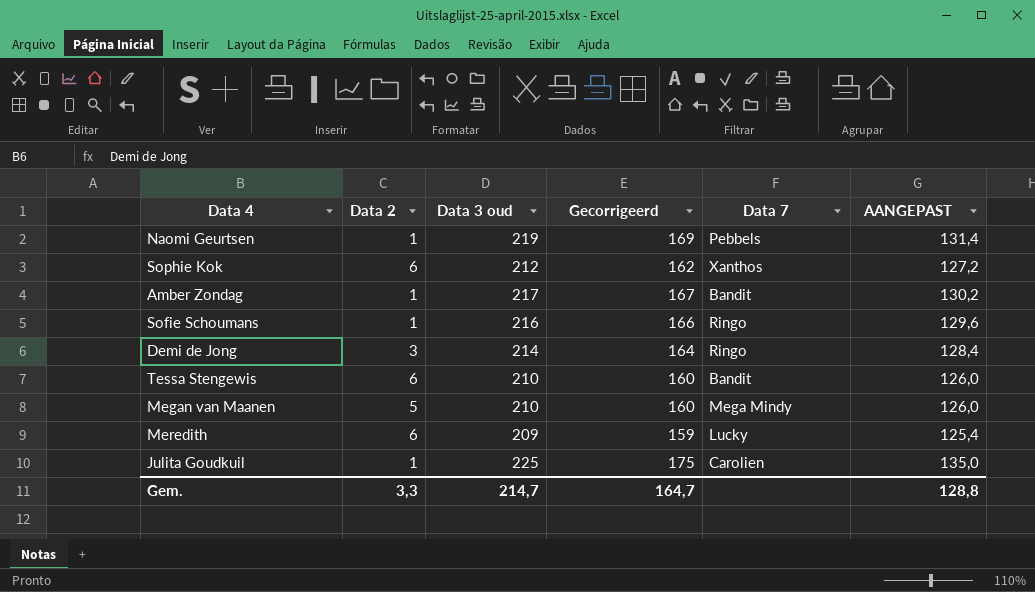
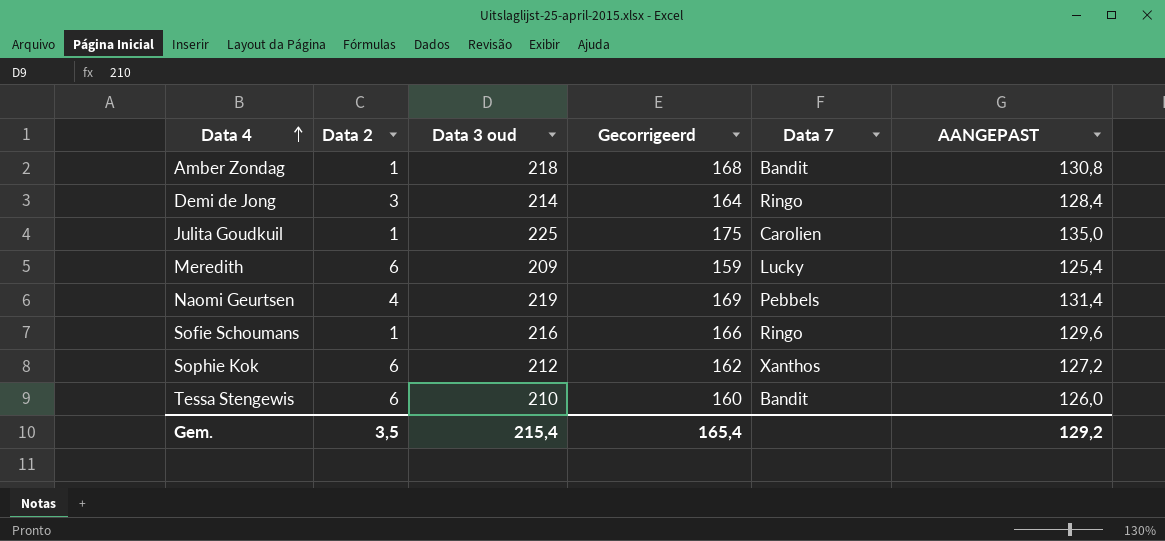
row order: none -> Data 4 ascending
row Megan van Maanen: 5 | 210 | 160 | Mega Mindy | 126,0 -> none
Amber Zondag | Data 3 oud: 217 -> 218
Amber Zondag | Gecorrigeerd: 167 -> 168
Amber Zondag | AANGEPAST: 130,2 -> 130,8
Naomi Geurtsen | Data 2: 1 -> 4
Gem. | Data 2: 3,3 -> 3,5
Gem. | Data 3 oud: 214,7 -> 215,4
Gem. | Gecorrigeerd: 164,7 -> 165,4
Gem. | AANGEPAST: 128,8 -> 129,2

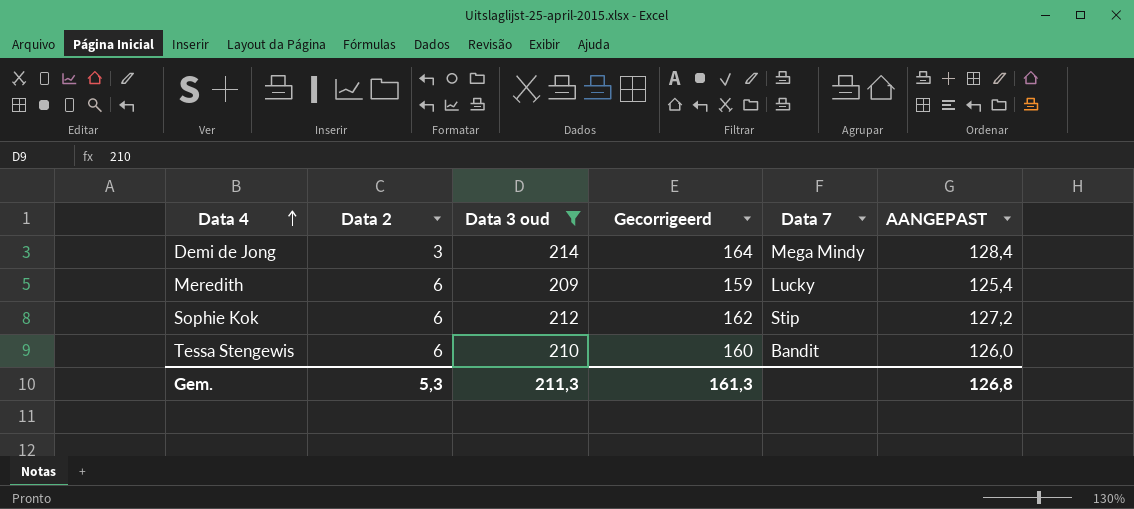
filter: none -> Data 3 oud <= 214
Demi de Jong | Data 7: Ringo -> Mega Mindy
Sophie Kok | Data 7: Xanthos -> Stip
Gem. | Data 2: 3,5 -> 5,3
Gem. | Data 3 oud: 215,4 -> 211,3
Gem. | Gecorrigeerd: 165,4 -> 161,3
Gem. | AANGEPAST: 129,2 -> 126,8

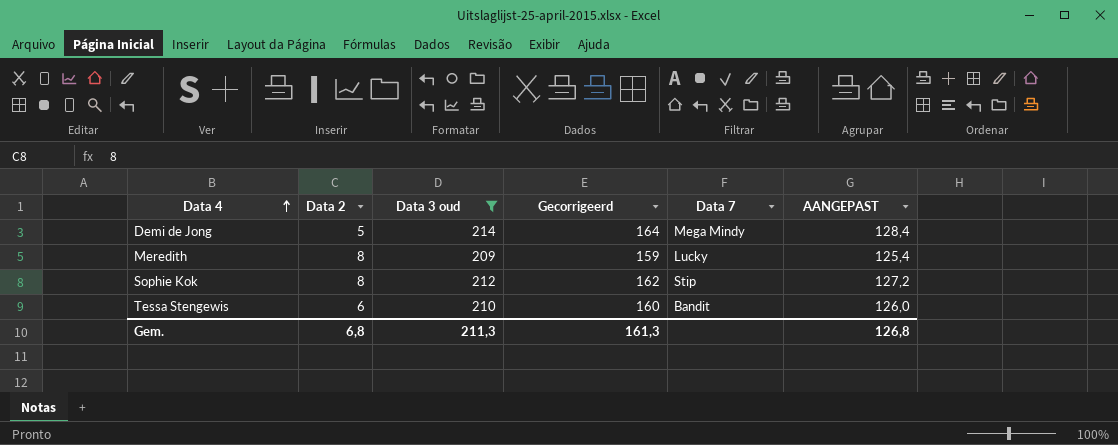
Demi de Jong | Data 2: 3 -> 5
Meredith | Data 2: 6 -> 8
Sophie Kok | Data 2: 6 -> 8
Gem. | Data 2: 5,3 -> 6,8

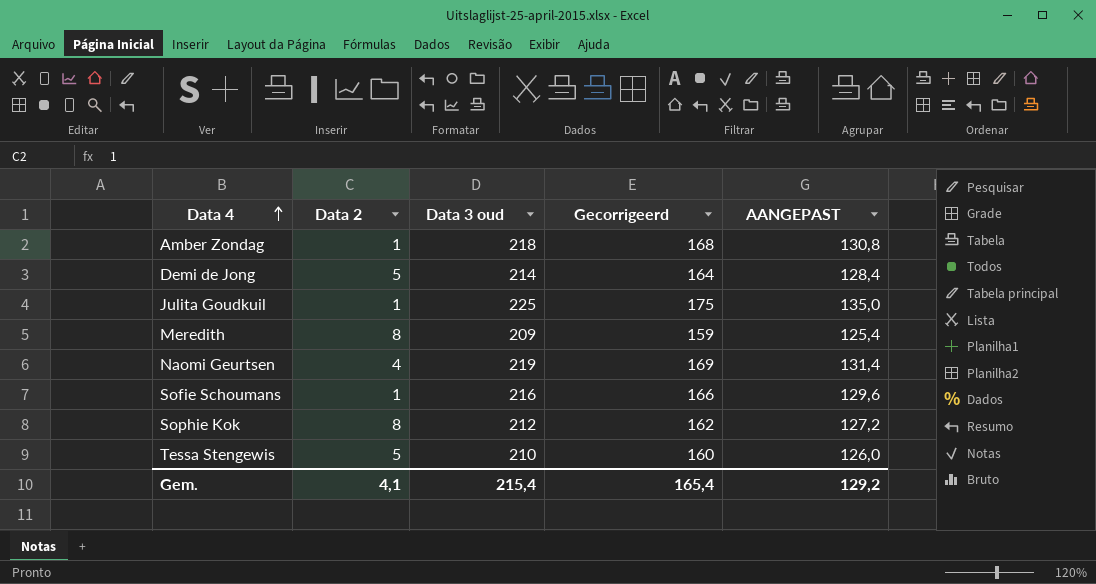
filter: Data 3 oud <= 214 -> none
column Data 7 | position: 5 -> none
Tessa Stengewis | Data 2: 6 -> 5
Gem. | Data 2: 6,8 -> 4,1
Gem. | Data 3 oud: 211,3 -> 215,4
Gem. | Gecorrigeerd: 161,3 -> 165,4
Gem. | AANGEPAST: 126,8 -> 129,2

